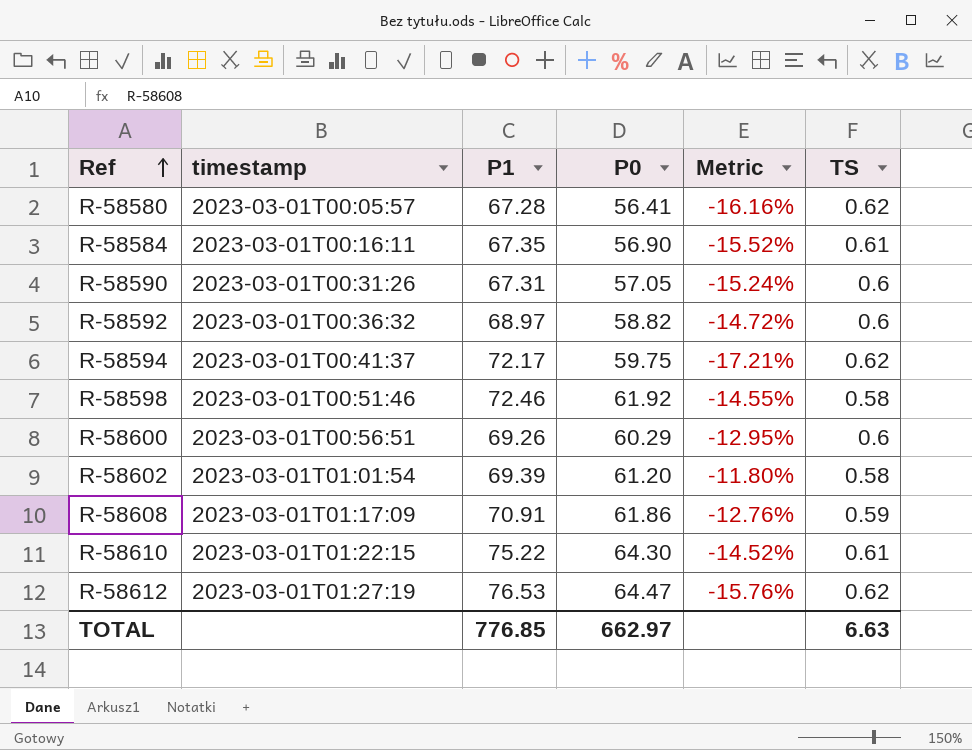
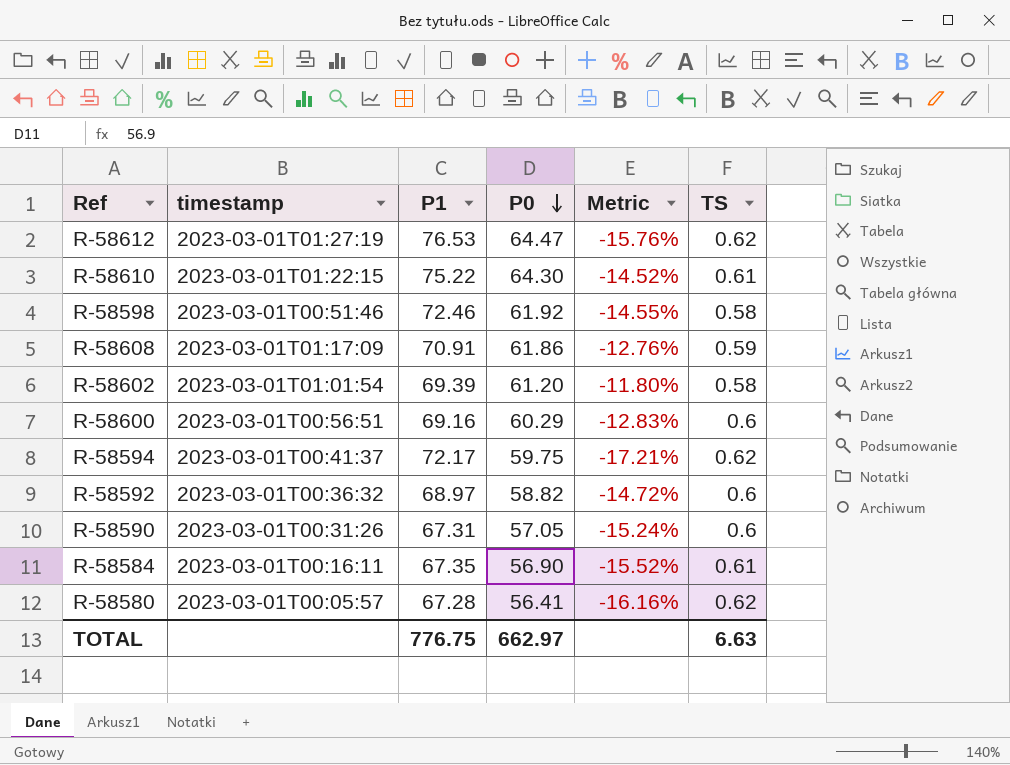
row order: Ref ascending -> P0 descending
R-58600 | P1: 69.26 -> 69.16
R-58600 | Metric: -12.95% -> -12.83%
TOTAL | P1: 776.85 -> 776.75

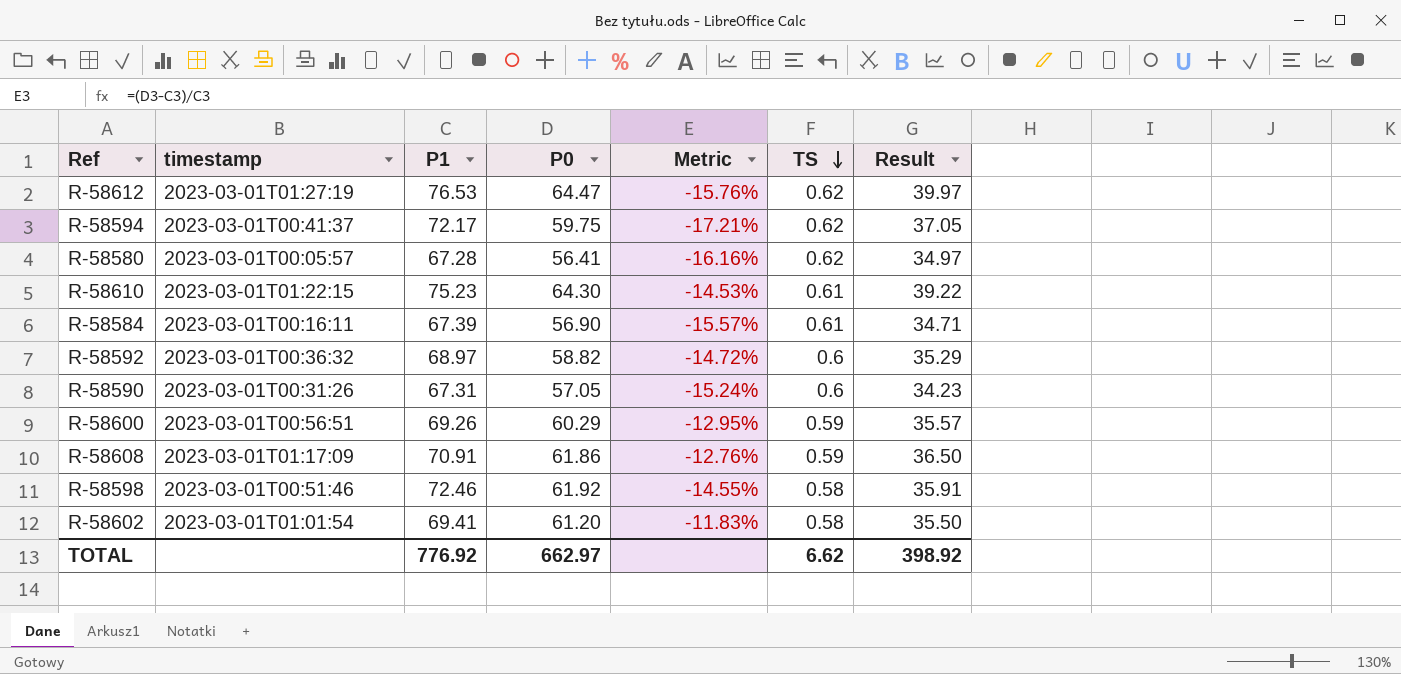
row order: P0 descending -> TS descending
column Result | formula: none -> [P0] * [TS]
R-58610 | P1: 75.22 -> 75.23
R-58610 | Metric: -14.52% -> -14.53%
R-58584 | P1: 67.35 -> 67.39
R-58584 | Metric: -15.52% -> -15.57%
R-58600 | P1: 69.16 -> 69.26
R-58600 | Metric: -12.83% -> -12.95%
R-58600 | TS: 0.6 -> 0.59
R-58602 | P1: 69.39 -> 69.41
R-58602 | Metric: -11.80% -> -11.83%
TOTAL | P1: 776.75 -> 776.92
TOTAL | TS: 6.63 -> 6.62

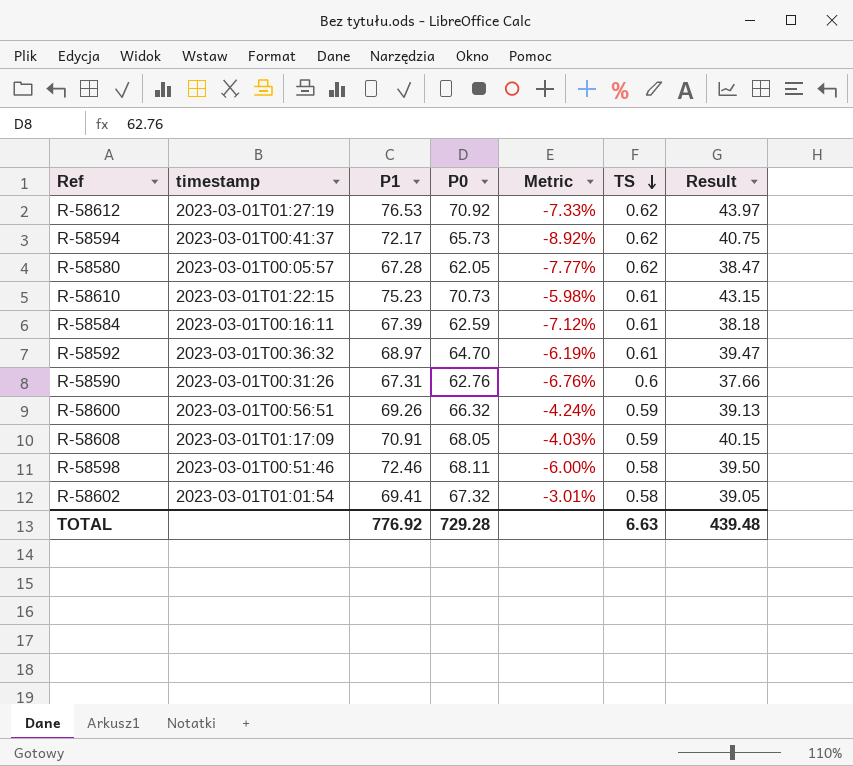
R-58612 | P0: 64.47 -> 70.92
R-58612 | Metric: -15.76% -> -7.33%
R-58612 | Result: 39.97 -> 43.97
R-58594 | P0: 59.75 -> 65.73
R-58594 | Metric: -17.21% -> -8.92%
R-58594 | Result: 37.05 -> 40.75
R-58580 | P0: 56.41 -> 62.05
R-58580 | Metric: -16.16% -> -7.77%
R-58580 | Result: 34.97 -> 38.47
R-58610 | P0: 64.30 -> 70.73
R-58610 | Metric: -14.53% -> -5.98%
R-58610 | Result: 39.22 -> 43.15
R-58584 | P0: 56.90 -> 62.59
R-58584 | Metric: -15.57% -> -7.12%
R-58584 | Result: 34.71 -> 38.18
R-58592 | P0: 58.82 -> 64.70
R-58592 | Metric: -14.72% -> -6.19%
R-58592 | TS: 0.6 -> 0.61
R-58592 | Result: 35.29 -> 39.47
R-58590 | P0: 57.05 -> 62.76
R-58590 | Metric: -15.24% -> -6.76%
R-58590 | Result: 34.23 -> 37.66
R-58600 | P0: 60.29 -> 66.32
R-58600 | Metric: -12.95% -> -4.24%
R-58600 | Result: 35.57 -> 39.13
R-58608 | P0: 61.86 -> 68.05
R-58608 | Metric: -12.76% -> -4.03%
R-58608 | Result: 36.50 -> 40.15
R-58598 | P0: 61.92 -> 68.11
R-58598 | Metric: -14.55% -> -6.00%
R-58598 | Result: 35.91 -> 39.50
R-58602 | P0: 61.20 -> 67.32
R-58602 | Metric: -11.83% -> -3.01%
R-58602 | Result: 35.50 -> 39.05
TOTAL | P0: 662.97 -> 729.28
TOTAL | TS: 6.62 -> 6.63
TOTAL | Result: 398.92 -> 439.48

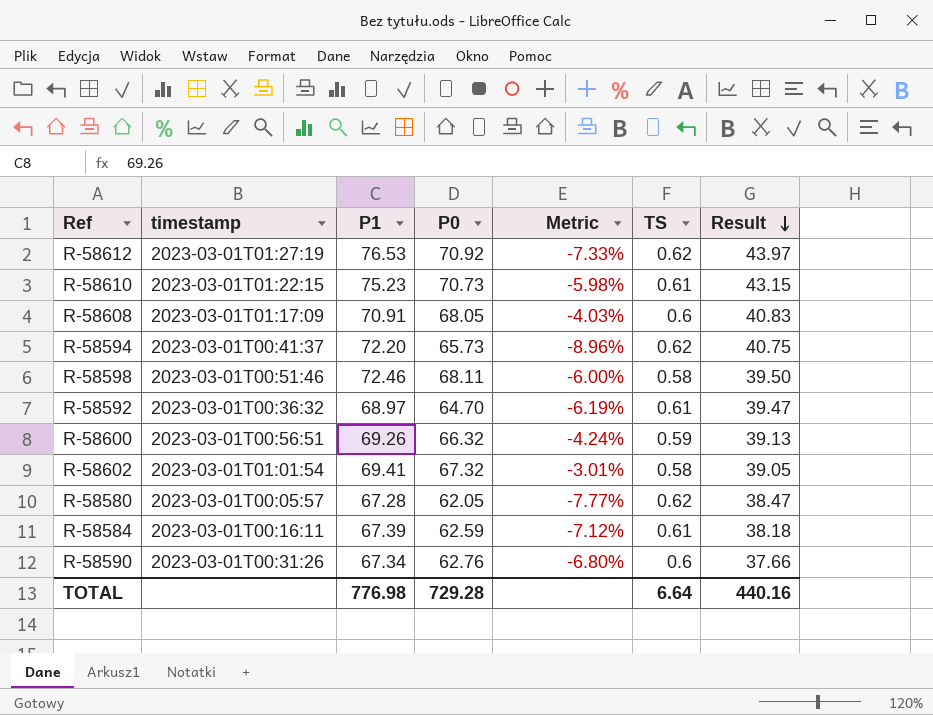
row order: TS descending -> Result descending
R-58608 | TS: 0.59 -> 0.6
R-58608 | Result: 40.15 -> 40.83
R-58594 | P1: 72.17 -> 72.20
R-58594 | Metric: -8.92% -> -8.96%
R-58590 | P1: 67.31 -> 67.34
R-58590 | Metric: -6.76% -> -6.80%
TOTAL | P1: 776.92 -> 776.98
TOTAL | TS: 6.63 -> 6.64
TOTAL | Result: 439.48 -> 440.16

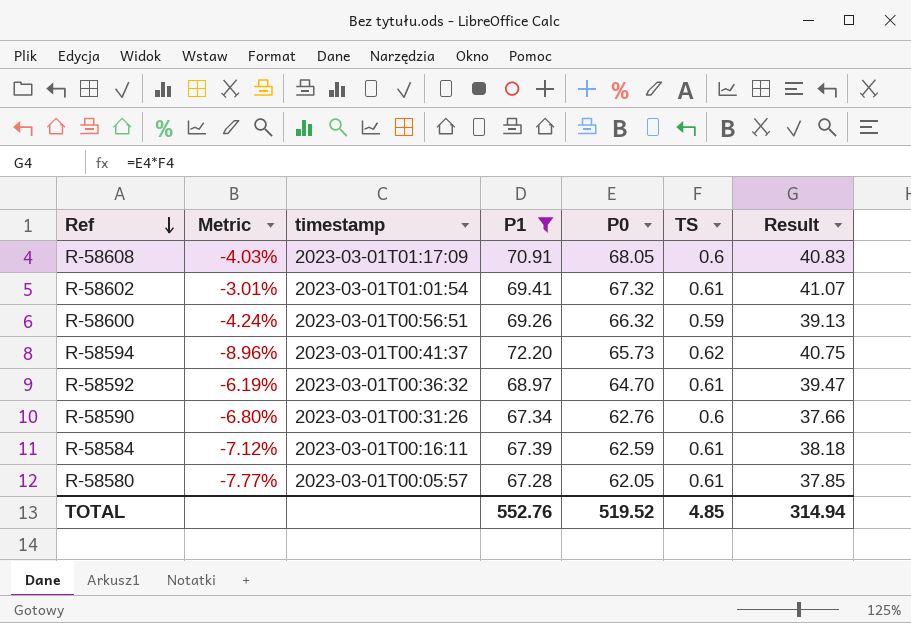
filter: none -> P1 <= 72.20
row order: Result descending -> Ref descending
column Metric | position: 5 -> 2
R-58602 | TS: 0.58 -> 0.61
R-58602 | Result: 39.05 -> 41.07
R-58580 | TS: 0.62 -> 0.61
R-58580 | Result: 38.47 -> 37.85
TOTAL | P1: 776.98 -> 552.76
TOTAL | P0: 729.28 -> 519.52
TOTAL | TS: 6.64 -> 4.85
TOTAL | Result: 440.16 -> 314.94

